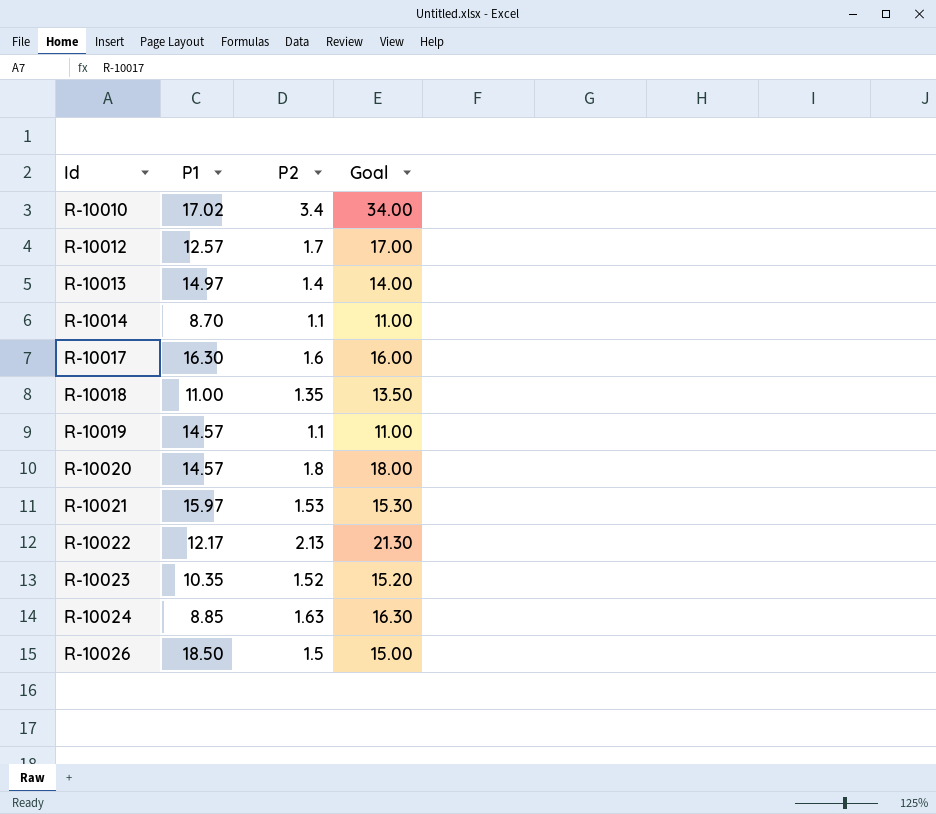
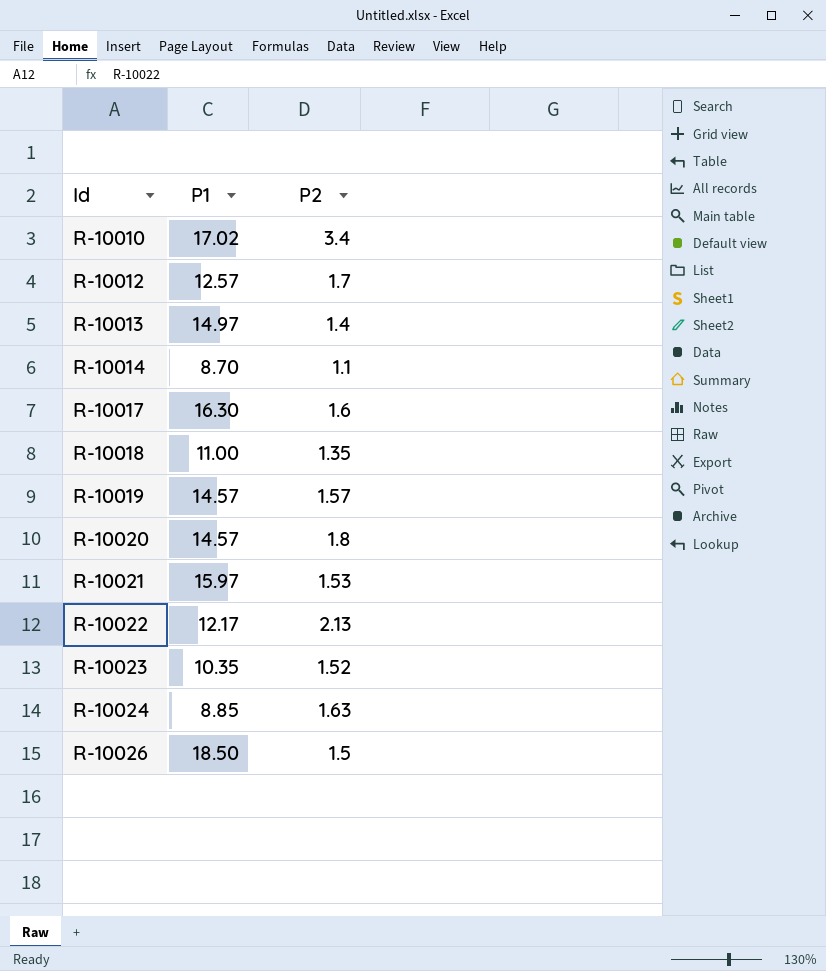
column Goal | formula: [P2] * 10 -> none
R-10019 | P2: 1.1 -> 1.57

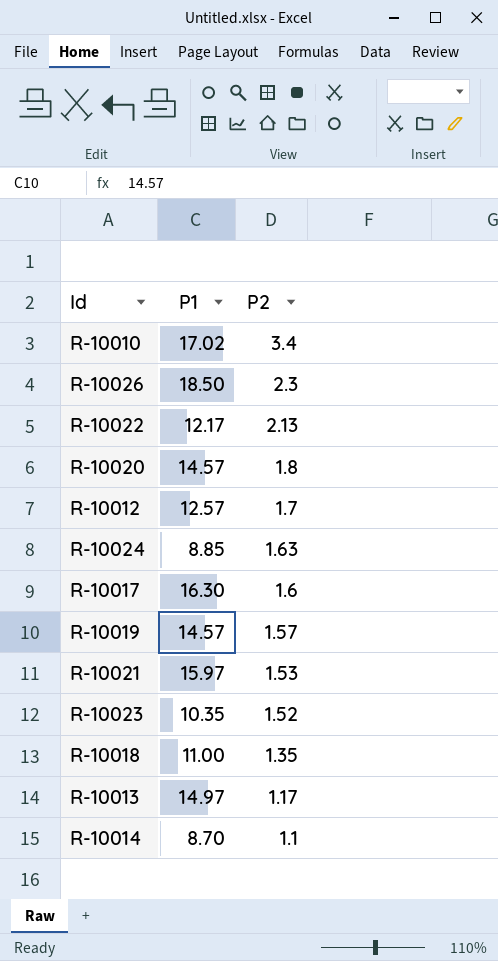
row order: Id ascending -> P2 descending
R-10026 | P2: 1.5 -> 2.3
R-10013 | P2: 1.4 -> 1.17

